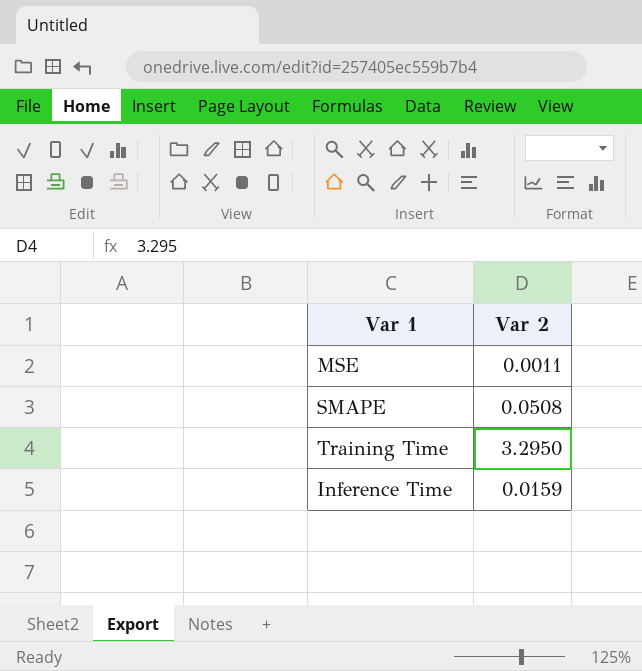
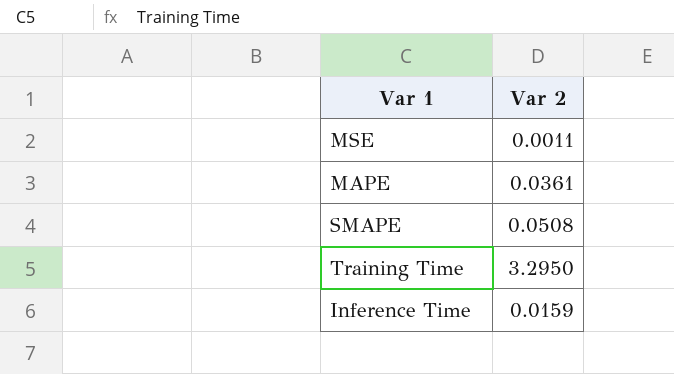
row MAPE: none -> 0.0361

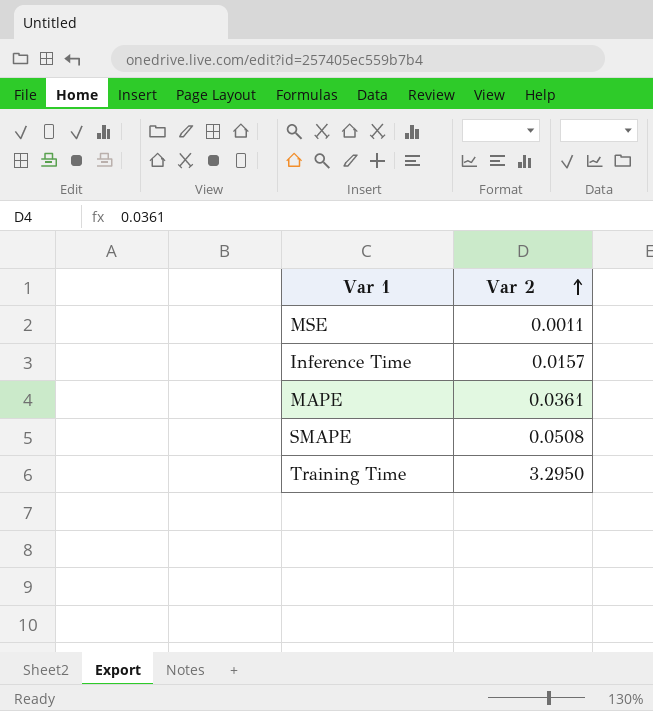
row order: none -> Var 2 ascending
Inference Time | Var 2: 0.0159 -> 0.0157

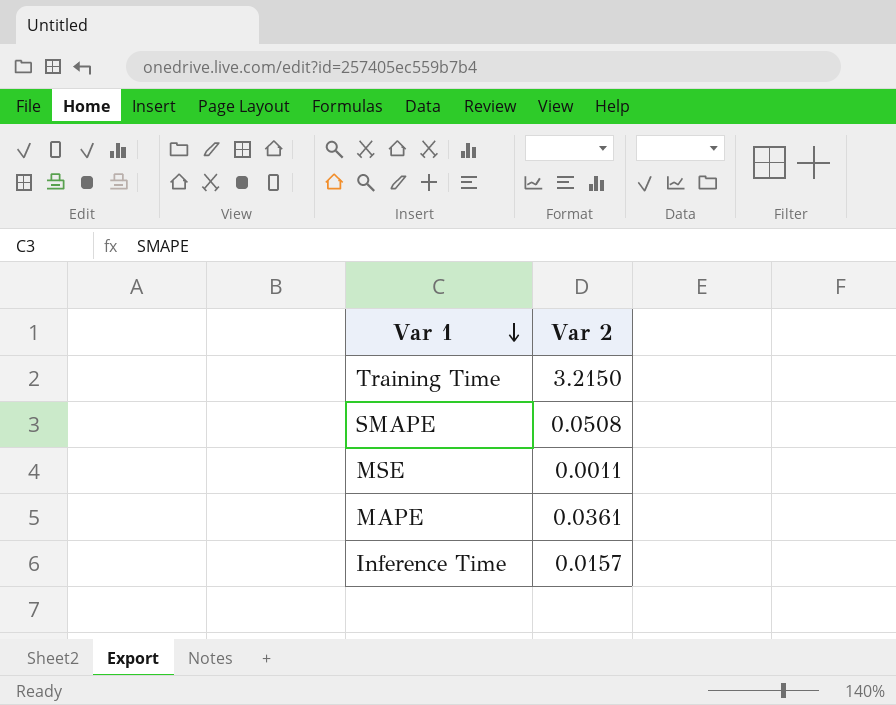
row order: Var 2 ascending -> Var 1 descending
Training Time | Var 2: 3.2950 -> 3.2150

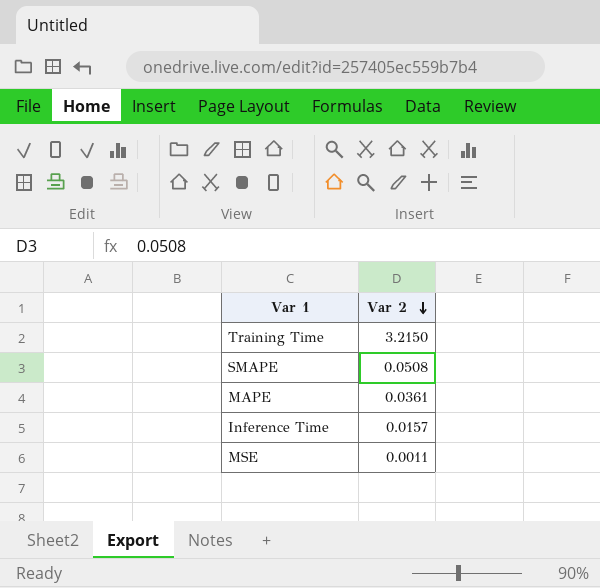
row order: Var 1 descending -> Var 2 descending

